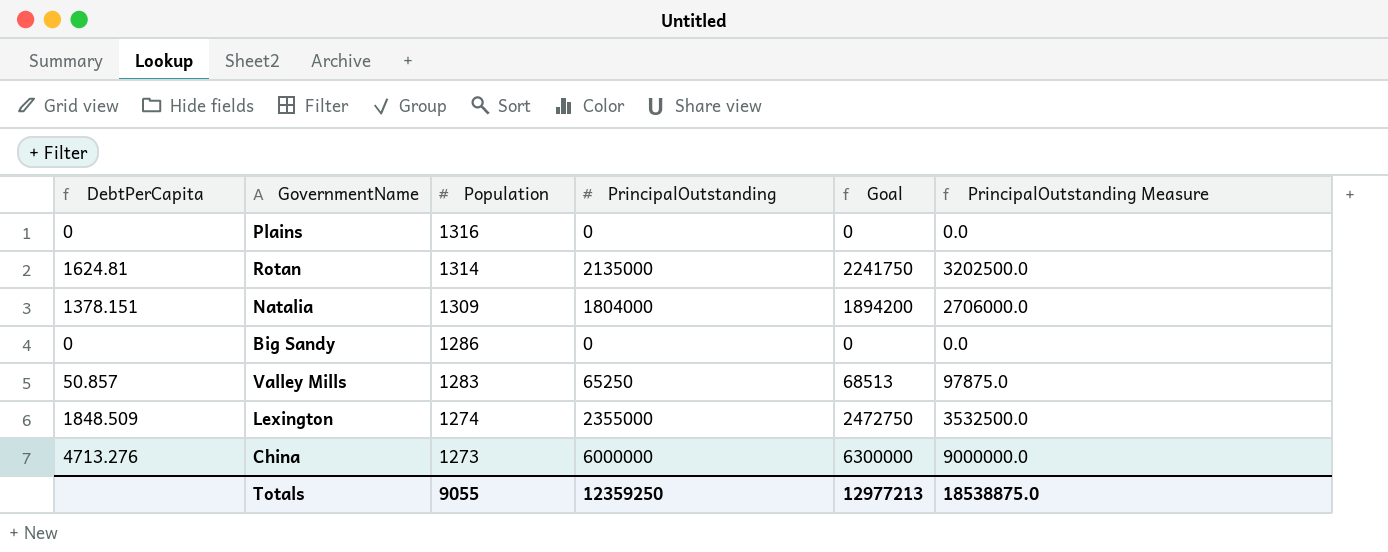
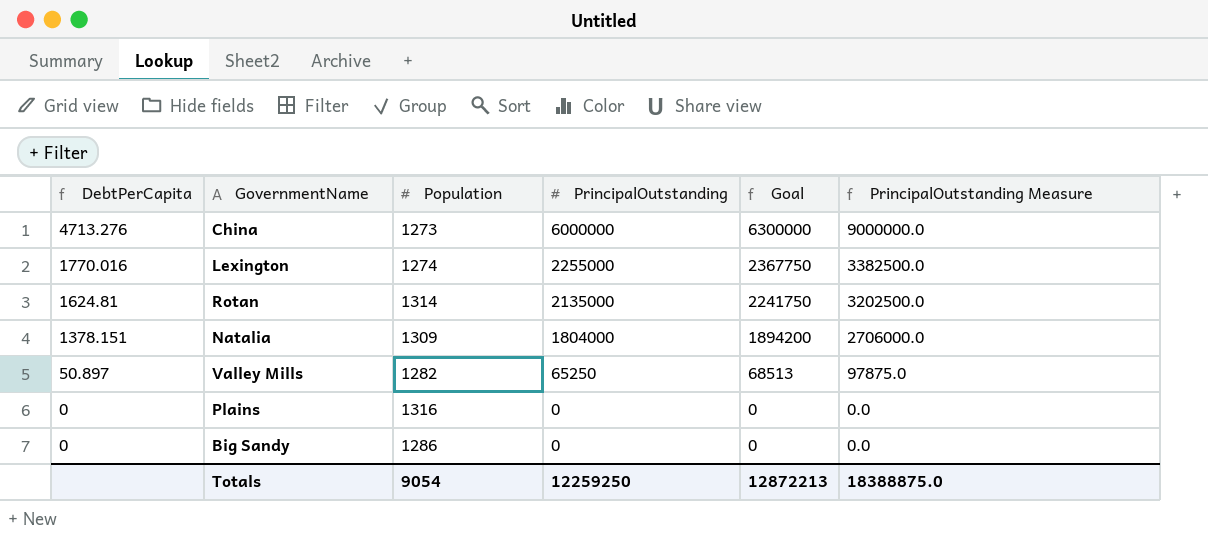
row order: Population descending -> DebtPerCapita descending
Lexington | DebtPerCapita: 1848.509 -> 1770.016
Lexington | PrincipalOutstanding: 2355000 -> 2255000
Lexington | Goal: 2472750 -> 2367750
Lexington | PrincipalOutstanding Measure: 3532500.0 -> 3382500.0
Valley Mills | DebtPerCapita: 50.857 -> 50.897
Valley Mills | Population: 1283 -> 1282
Totals | Population: 9055 -> 9054
Totals | PrincipalOutstanding: 12359250 -> 12259250
Totals | Goal: 12977213 -> 12872213
Totals | PrincipalOutstanding Measure: 18538875.0 -> 18388875.0

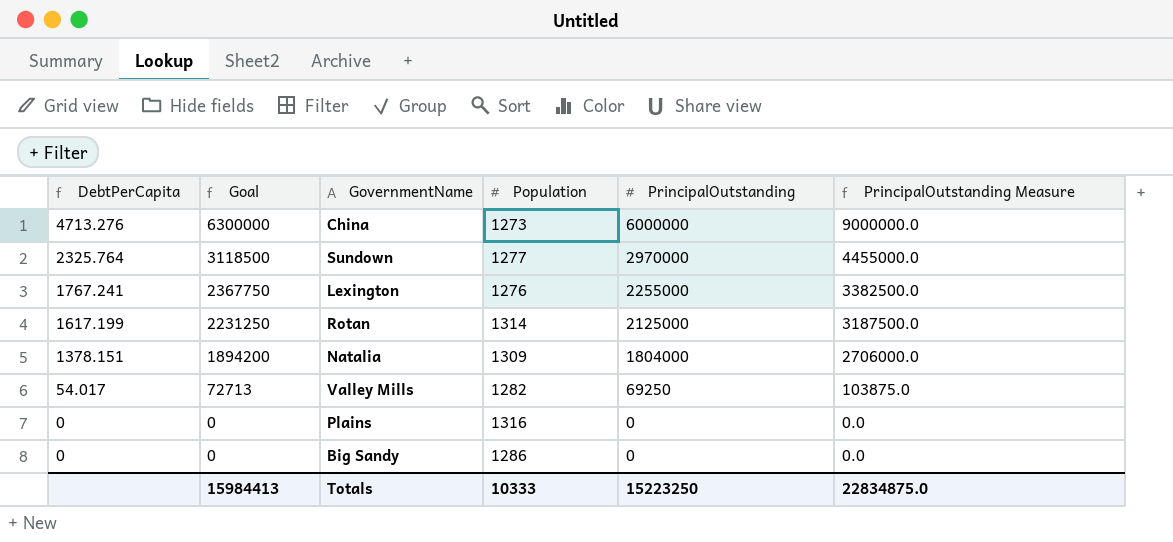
column Goal | position: 5 -> 2
row Sundown: none -> 2325.764 | 3118500 | 1277 | 2970000 | 4455000.0
Lexington | DebtPerCapita: 1770.016 -> 1767.241
Lexington | Population: 1274 -> 1276
Rotan | DebtPerCapita: 1624.81 -> 1617.199
Rotan | Goal: 2241750 -> 2231250
Rotan | PrincipalOutstanding: 2135000 -> 2125000
Rotan | PrincipalOutstanding Measure: 3202500.0 -> 3187500.0
Valley Mills | DebtPerCapita: 50.897 -> 54.017
Valley Mills | Goal: 68513 -> 72713
Valley Mills | PrincipalOutstanding: 65250 -> 69250
Valley Mills | PrincipalOutstanding Measure: 97875.0 -> 103875.0
Totals | Goal: 12872213 -> 15984413
Totals | Population: 9054 -> 10333
Totals | PrincipalOutstanding: 12259250 -> 15223250
Totals | PrincipalOutstanding Measure: 18388875.0 -> 22834875.0

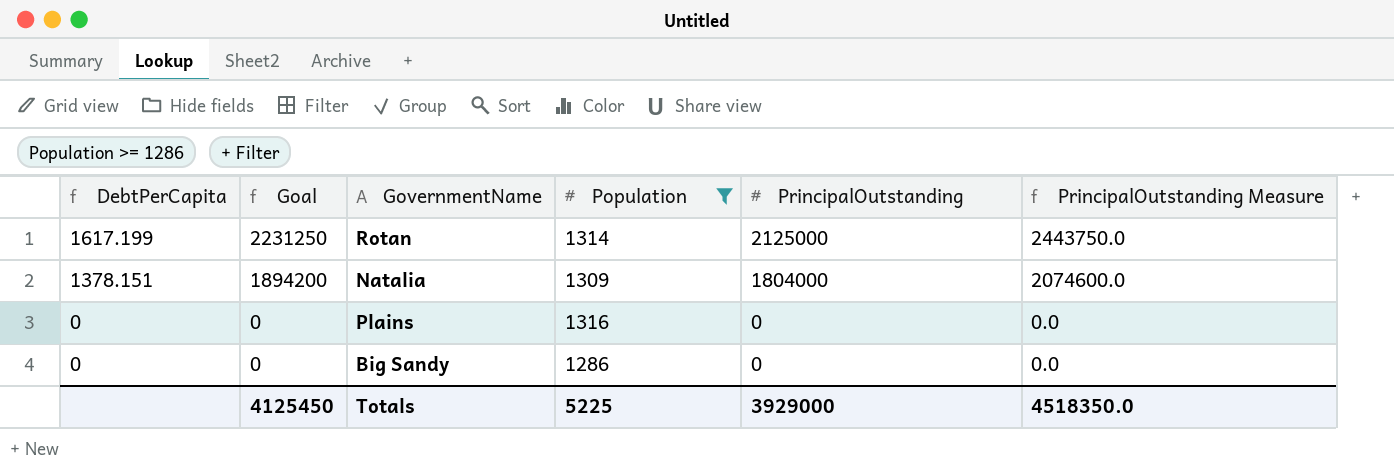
filter: none -> Population >= 1286
column PrincipalOutstanding Measure | formula: [PrincipalOutstanding] * 1.5 -> [PrincipalOutstanding] * 1.15
Totals | Goal: 15984413 -> 4125450
Totals | Population: 10333 -> 5225
Totals | PrincipalOutstanding: 15223250 -> 3929000
Totals | PrincipalOutstanding Measure: 22834875.0 -> 4518350.0

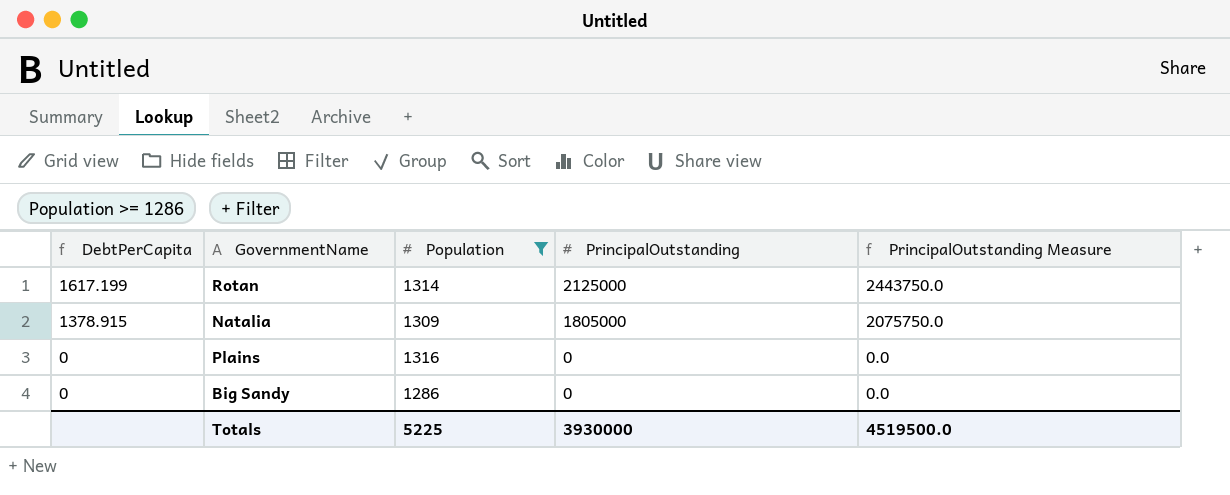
column Goal | formula: [PrincipalOutstanding] * 1.05 -> none
Natalia | DebtPerCapita: 1378.151 -> 1378.915
Natalia | PrincipalOutstanding: 1804000 -> 1805000
Natalia | PrincipalOutstanding Measure: 2074600.0 -> 2075750.0
Totals | PrincipalOutstanding: 3929000 -> 3930000
Totals | PrincipalOutstanding Measure: 4518350.0 -> 4519500.0

